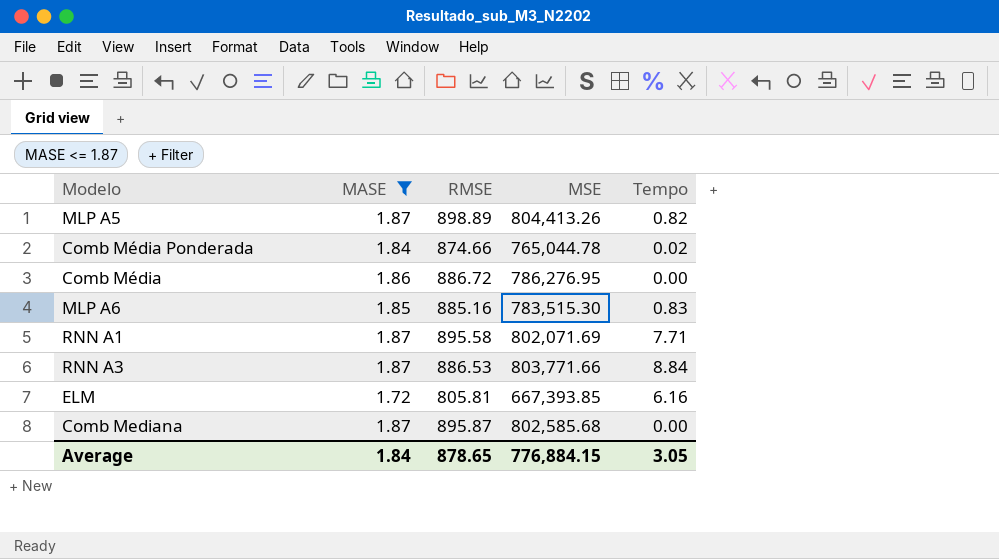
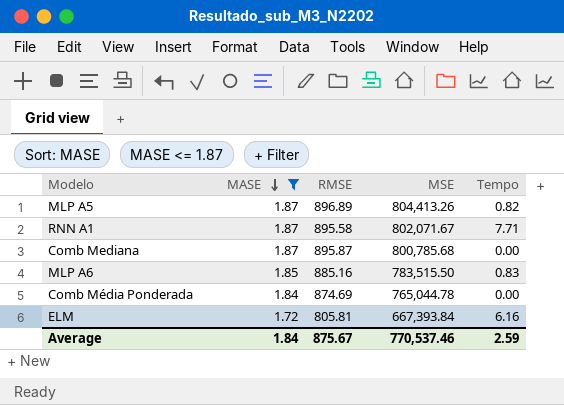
row order: none -> MASE descending
row Comb Média: 1.86 | 886.72 | 786,276.95 | 0.00 -> none
row RNN A3: 1.87 | 886.53 | 803,771.66 | 8.84 -> none
MLP A5 | RMSE: 898.89 -> 896.89
RNN A1 | MSE: 802,071.69 -> 802,071.67
Comb Mediana | MSE: 802,585.68 -> 800,785.68
MLP A6 | MSE: 783,515.30 -> 783,515.50
Comb Média Ponderada | RMSE: 874.66 -> 874.69
Comb Média Ponderada | Tempo: 0.02 -> 0.00
ELM | MSE: 667,393.85 -> 667,393.84
Average | RMSE: 878.65 -> 875.67
Average | MSE: 776,884.15 -> 770,537.46
Average | Tempo: 3.05 -> 2.59

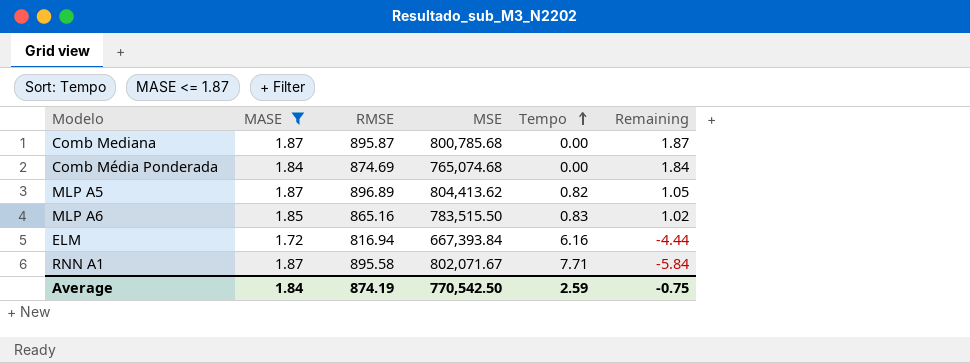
row order: MASE descending -> Tempo ascending
column Remaining | formula: none -> [MASE] - [Tempo]
Comb Média Ponderada | MSE: 765,044.78 -> 765,074.68
MLP A5 | MSE: 804,413.26 -> 804,413.62
MLP A6 | RMSE: 885.16 -> 865.16
ELM | RMSE: 805.81 -> 816.94
Average | RMSE: 875.67 -> 874.19
Average | MSE: 770,537.46 -> 770,542.50

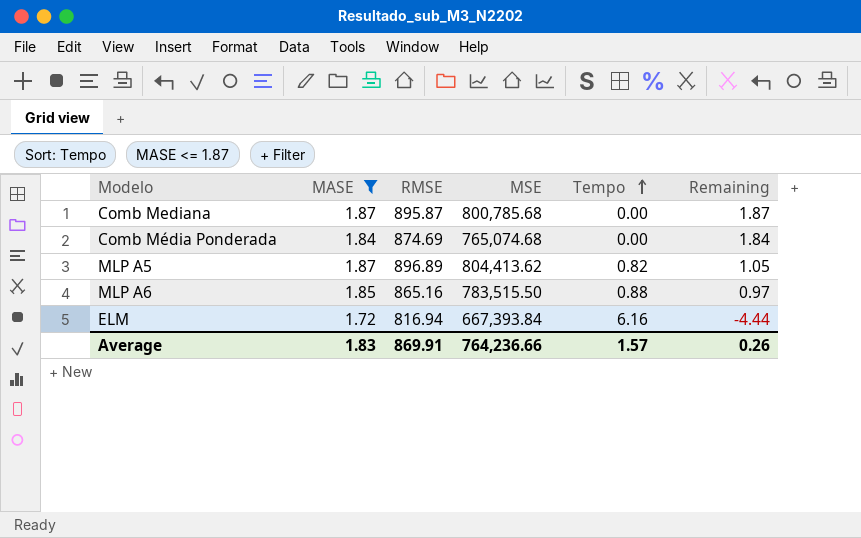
row RNN A1: 1.87 | 895.58 | 802,071.67 | 7.71 | -5.84 -> none
MLP A6 | Tempo: 0.83 -> 0.88
MLP A6 | Remaining: 1.02 -> 0.97
Average | MASE: 1.84 -> 1.83
Average | RMSE: 874.19 -> 869.91
Average | MSE: 770,542.50 -> 764,236.66
Average | Tempo: 2.59 -> 1.57
Average | Remaining: -0.75 -> 0.26

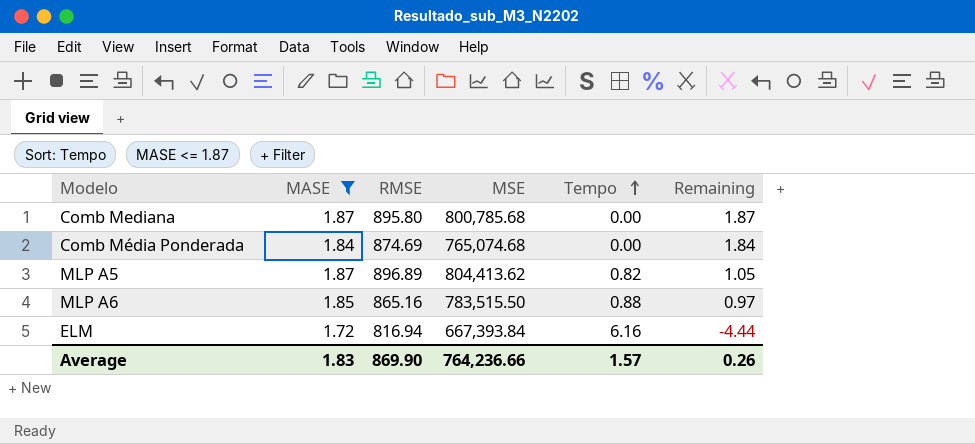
Comb Mediana | RMSE: 895.87 -> 895.80
Average | RMSE: 869.91 -> 869.90

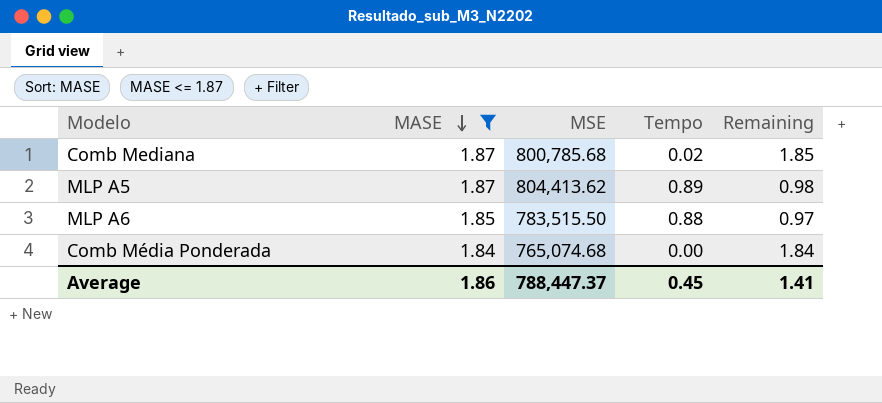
row order: Tempo ascending -> MASE descending
column RMSE | position: 3 -> none
row ELM: 1.72 | 816.94 | 667,393.84 | 6.16 | -4.44 -> none
Comb Mediana | Tempo: 0.00 -> 0.02
Comb Mediana | Remaining: 1.87 -> 1.85
MLP A5 | Tempo: 0.82 -> 0.89
MLP A5 | Remaining: 1.05 -> 0.98
Average | MASE: 1.83 -> 1.86
Average | MSE: 764,236.66 -> 788,447.37
Average | Tempo: 1.57 -> 0.45
Average | Remaining: 0.26 -> 1.41

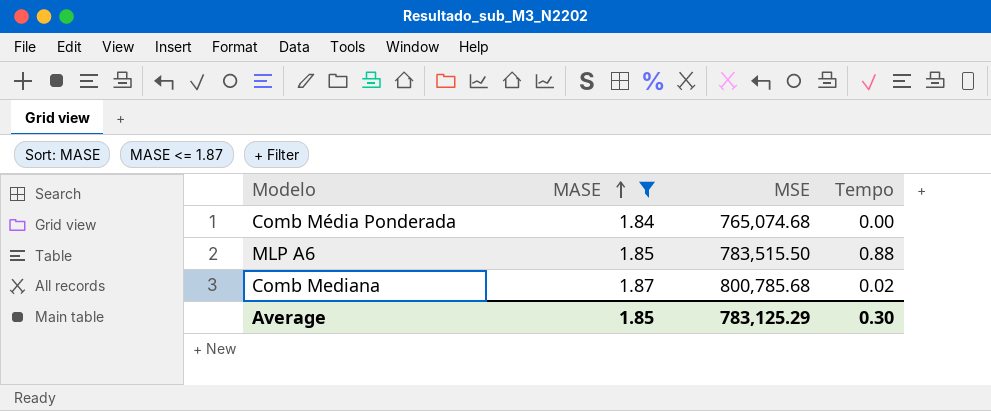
row order: MASE descending -> MASE ascending
column Remaining | formula: [MASE] - [Tempo] -> none
row MLP A5: 1.87 | 804,413.62 | 0.89 | 0.98 -> none
Average | MASE: 1.86 -> 1.85
Average | MSE: 788,447.37 -> 783,125.29
Average | Tempo: 0.45 -> 0.30

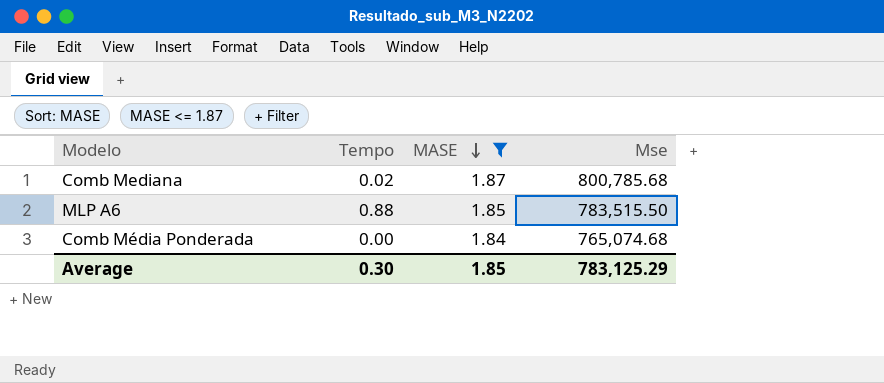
row order: MASE ascending -> MASE descending
column Tempo | position: 4 -> 2
column name: MSE -> Mse

